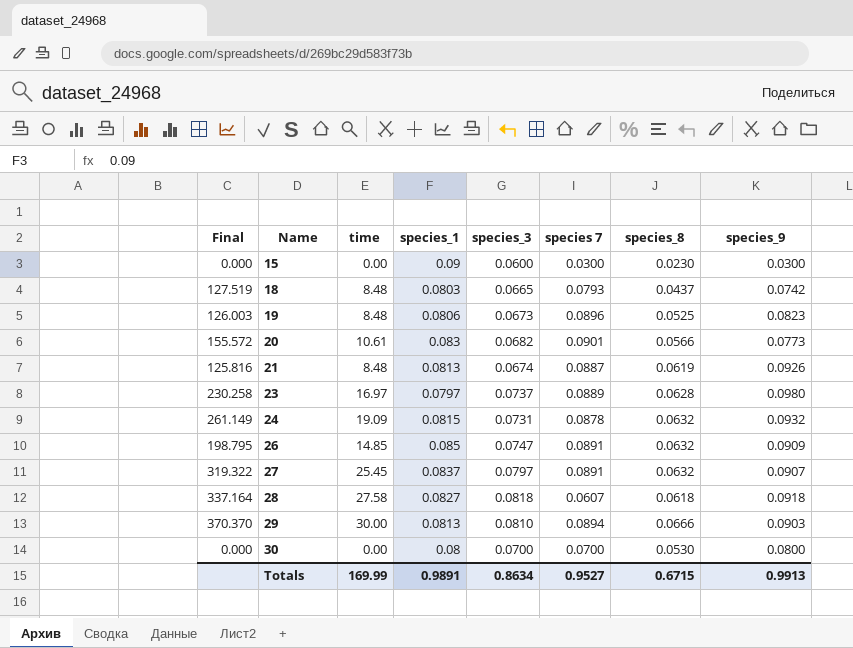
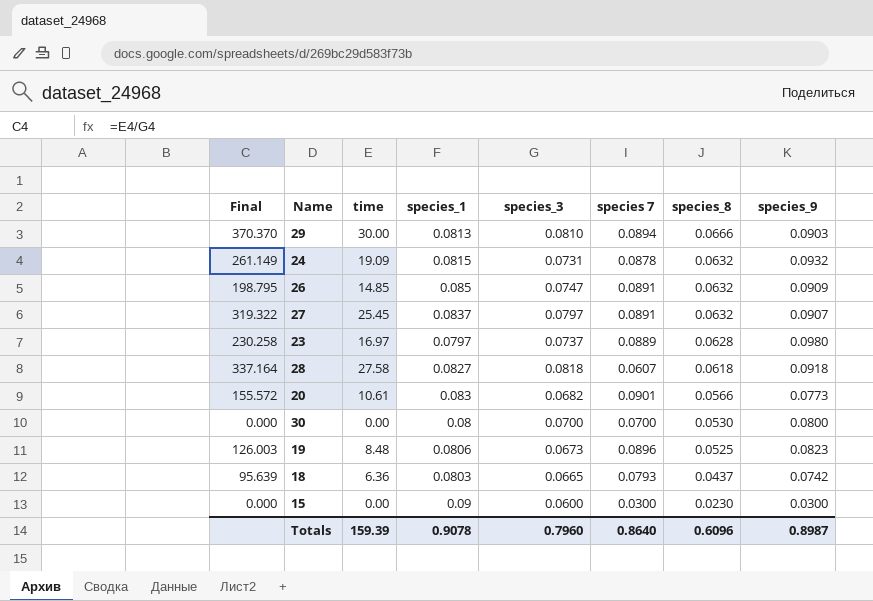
row order: Name ascending -> species_8 descending
row 21: 125.816 | 8.48 | 0.0813 | 0.0674 | 0.0887 | 0.0619 | 0.0926 -> none
18 | Final: 127.519 -> 95.639
18 | time: 8.48 -> 6.36
Totals | time: 169.99 -> 159.39
Totals | species_1: 0.9891 -> 0.9078
Totals | species_3: 0.8634 -> 0.7960
Totals | species 7: 0.9527 -> 0.8640
Totals | species_8: 0.6715 -> 0.6096
Totals | species_9: 0.9913 -> 0.8987

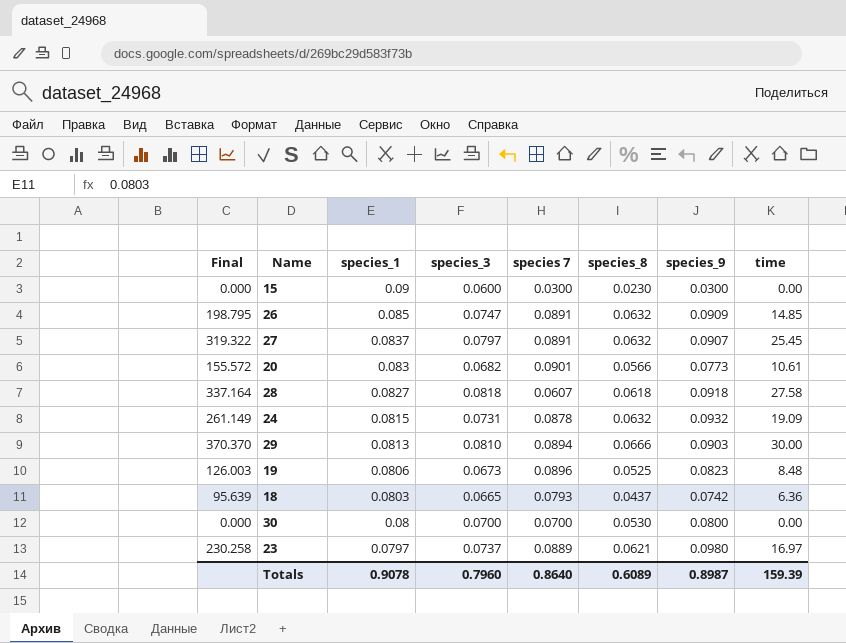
row order: species_8 descending -> species_1 descending
column time | position: 3 -> 8
23 | species_8: 0.0628 -> 0.0621
Totals | species_8: 0.6096 -> 0.6089

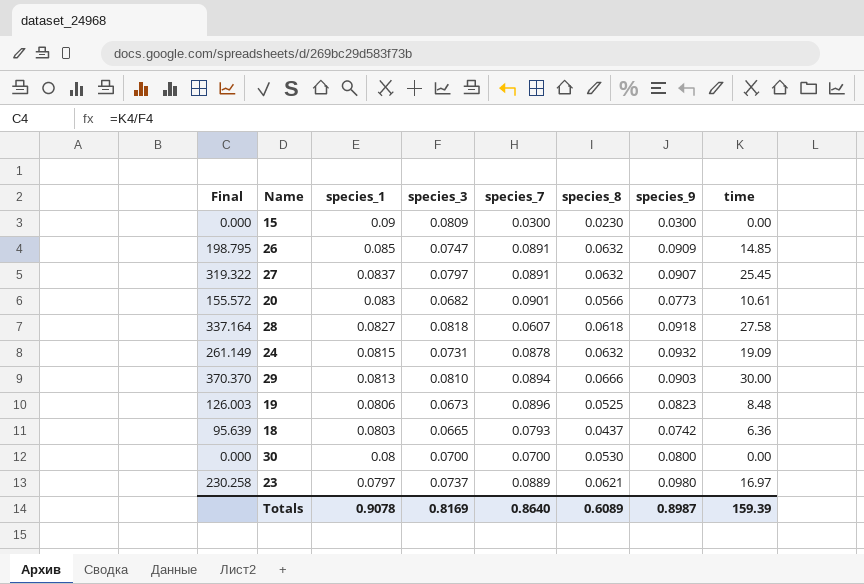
column name: species 7 -> species_7
15 | species_3: 0.0600 -> 0.0809
Totals | species_3: 0.7960 -> 0.8169

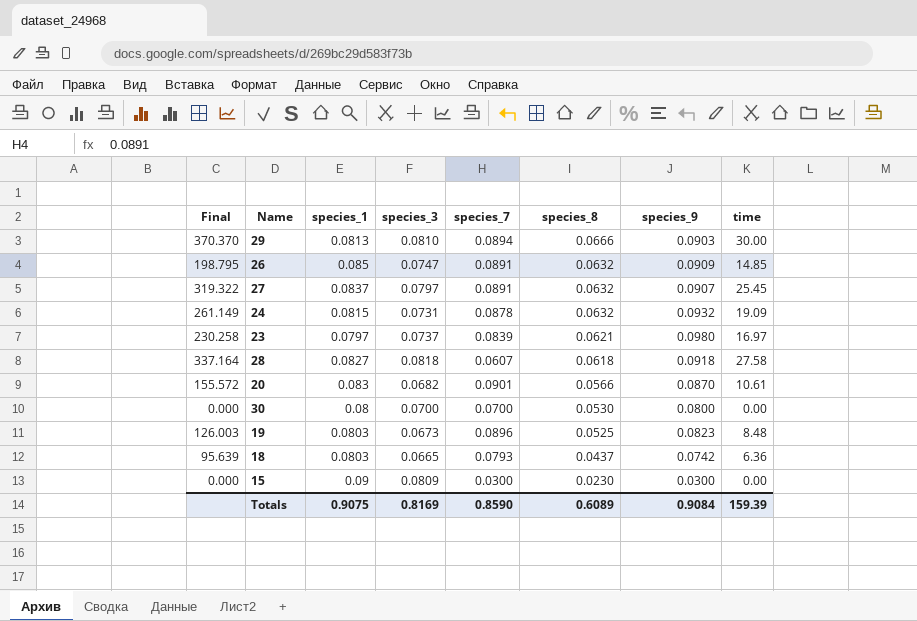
row order: species_1 descending -> species_8 descending
23 | species_7: 0.0889 -> 0.0839
20 | species_9: 0.0773 -> 0.0870
19 | species_1: 0.0806 -> 0.0803
Totals | species_1: 0.9078 -> 0.9075
Totals | species_7: 0.8640 -> 0.8590
Totals | species_9: 0.8987 -> 0.9084

